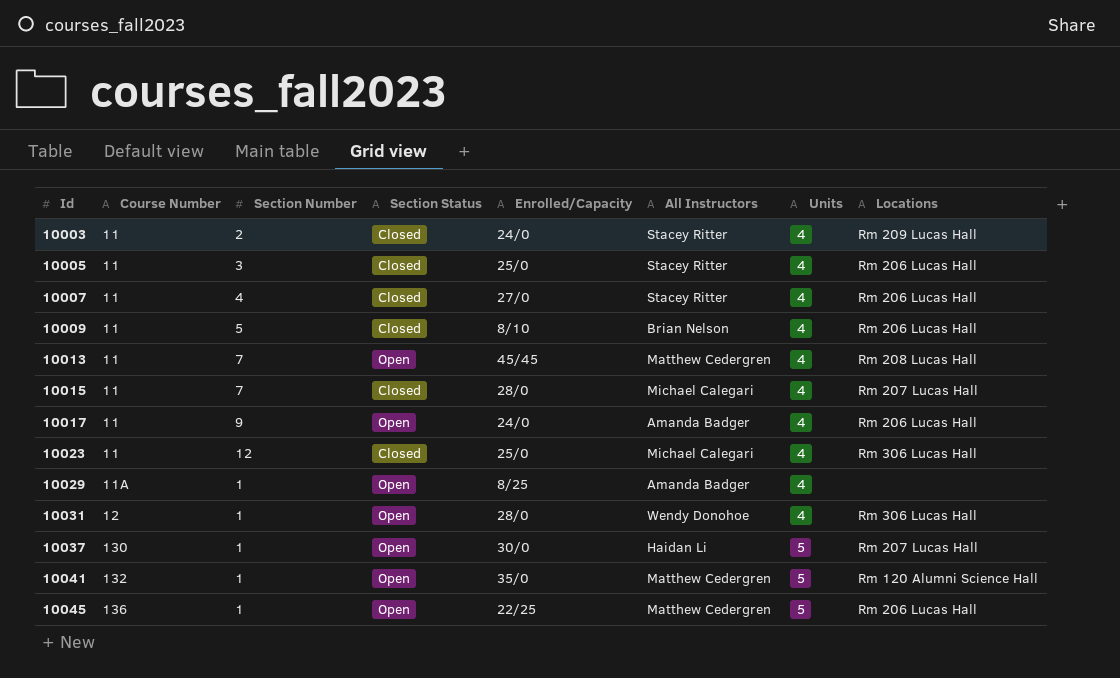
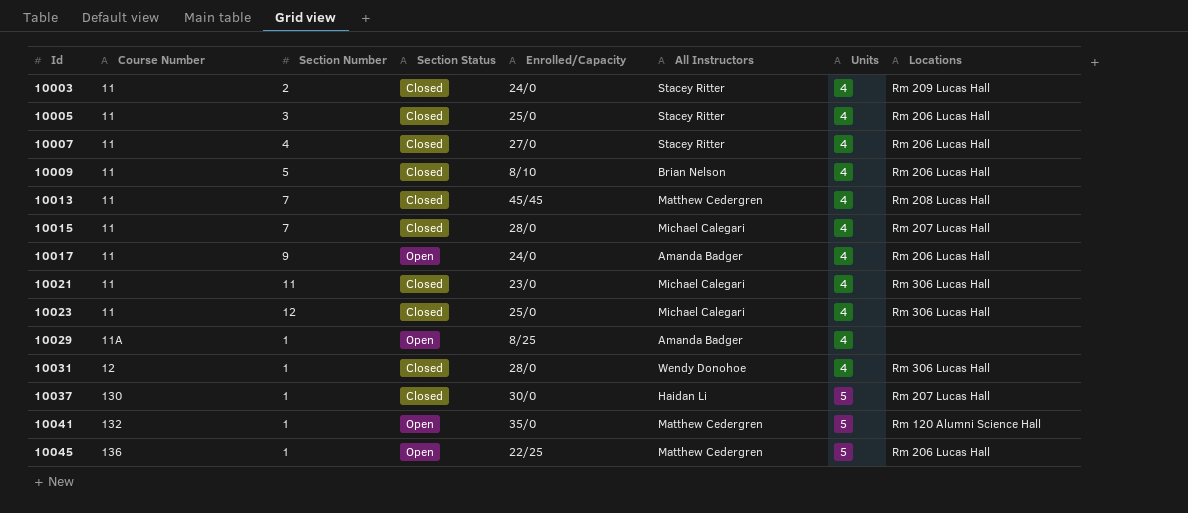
10013 | Section Status: Open -> Closed
row 10021: none -> 11 | 11 | Closed | 23/0 | Michael Calegari | 4 | Rm 306 Lucas Hall
10031 | Section Status: Open -> Closed
10037 | Section Status: Open -> Closed

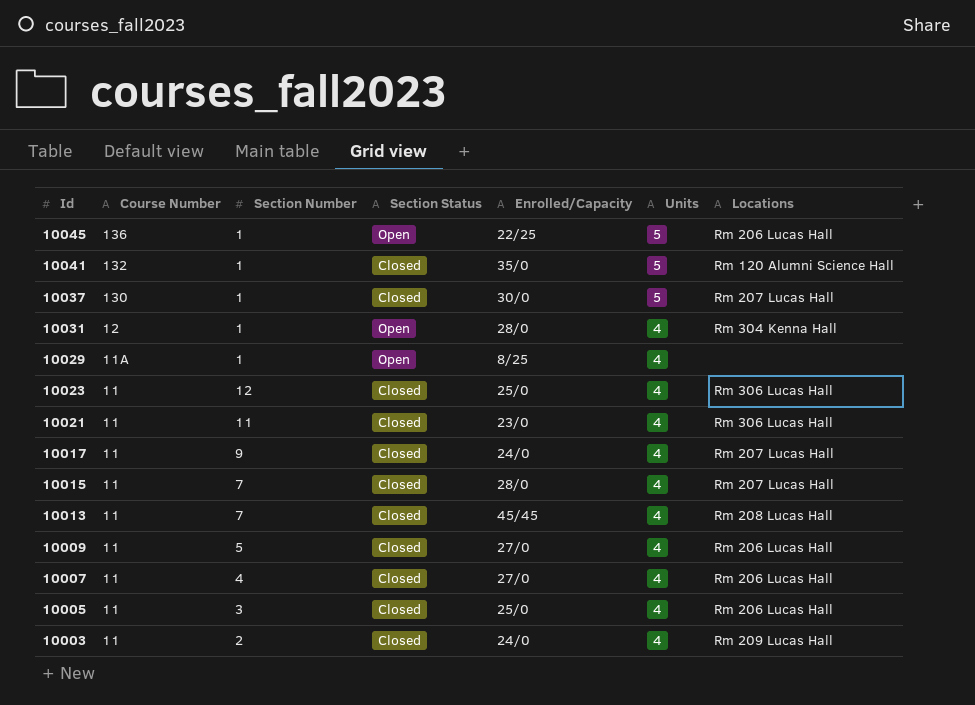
row order: Id ascending -> Id descending
column All Instructors | position: 6 -> none
10041 | Section Status: Open -> Closed
10031 | Section Status: Closed -> Open
10031 | Locations: Rm 306 Lucas Hall -> Rm 304 Kenna Hall
10017 | Section Status: Open -> Closed
10017 | Locations: Rm 206 Lucas Hall -> Rm 207 Lucas Hall
10009 | Enrolled/Capacity: 8/10 -> 27/0

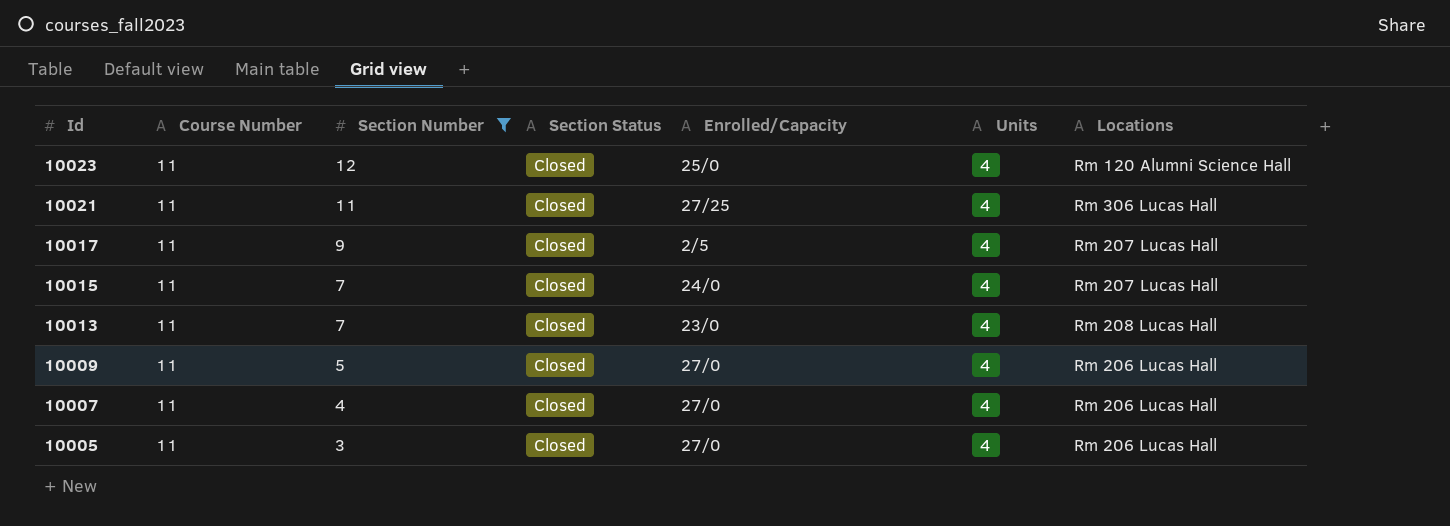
filter: none -> Section Number >= 3
10023 | Locations: Rm 306 Lucas Hall -> Rm 120 Alumni Science Hall
10021 | Enrolled/Capacity: 23/0 -> 27/25
10017 | Enrolled/Capacity: 24/0 -> 2/5
10015 | Enrolled/Capacity: 28/0 -> 24/0
10013 | Enrolled/Capacity: 45/45 -> 23/0
10005 | Enrolled/Capacity: 25/0 -> 27/0

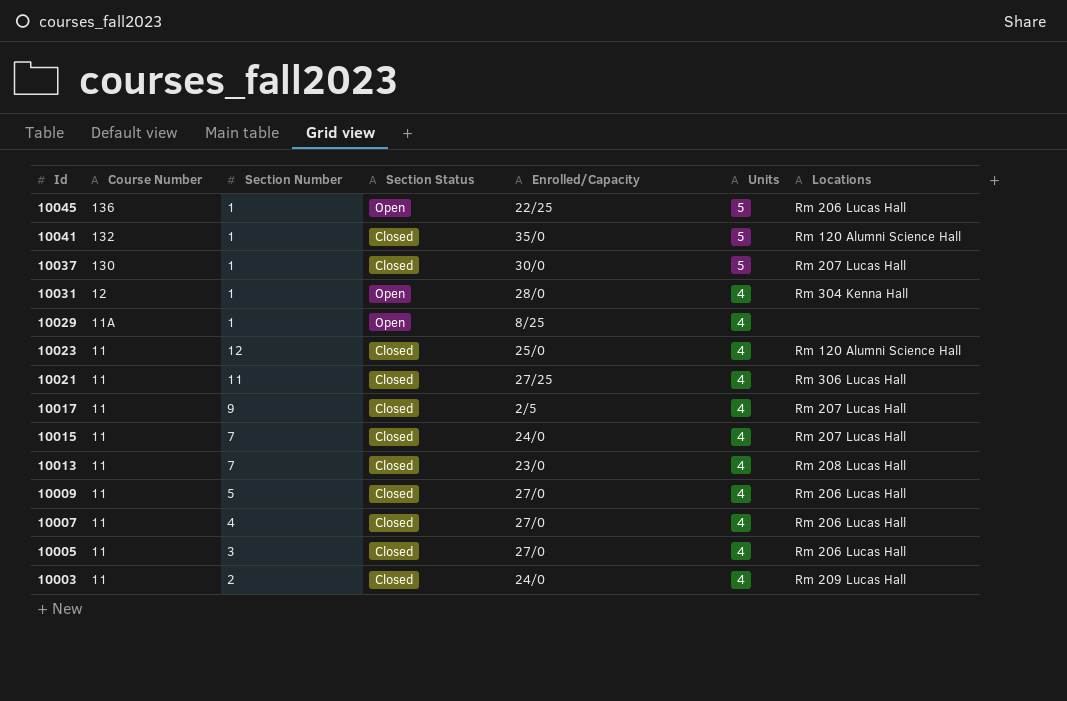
filter: Section Number >= 3 -> none

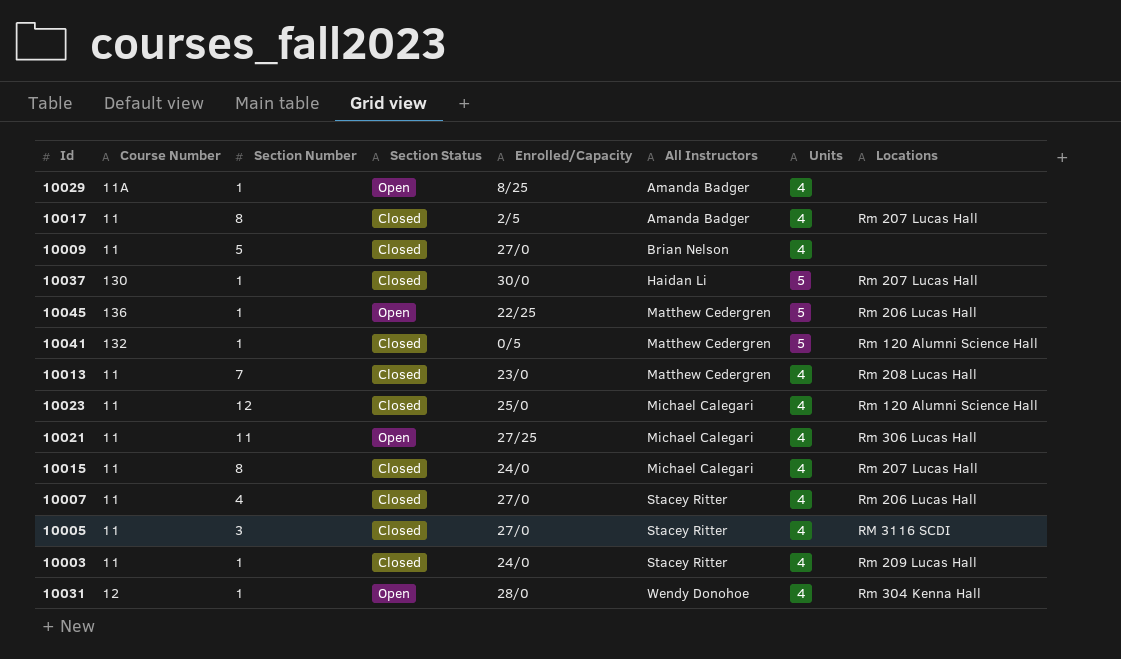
row order: Id descending -> All Instructors ascending
column All Instructors | position: none -> 6
10017 | Section Number: 9 -> 8
10009 | Locations: Rm 206 Lucas Hall -> none
10041 | Enrolled/Capacity: 35/0 -> 0/5
10021 | Section Status: Closed -> Open
10015 | Section Number: 7 -> 8
10005 | Locations: Rm 206 Lucas Hall -> RM 3116 SCDI
10003 | Section Number: 2 -> 1

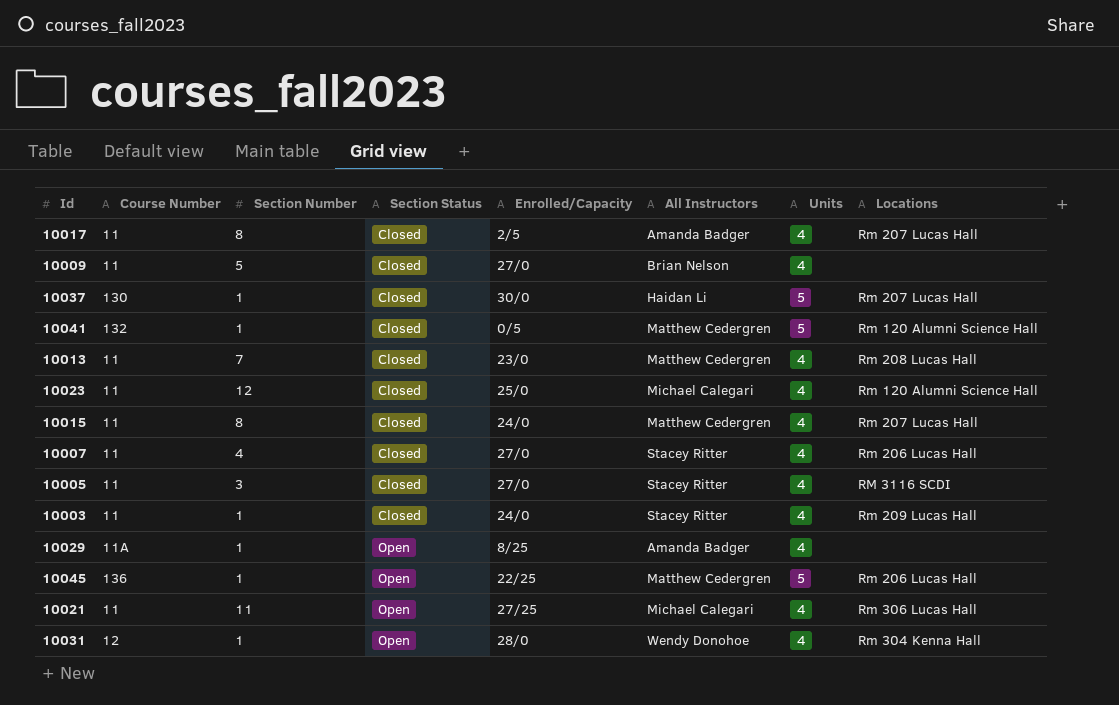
row order: All Instructors ascending -> Section Status ascending
10015 | All Instructors: Michael Calegari -> Matthew Cedergren

